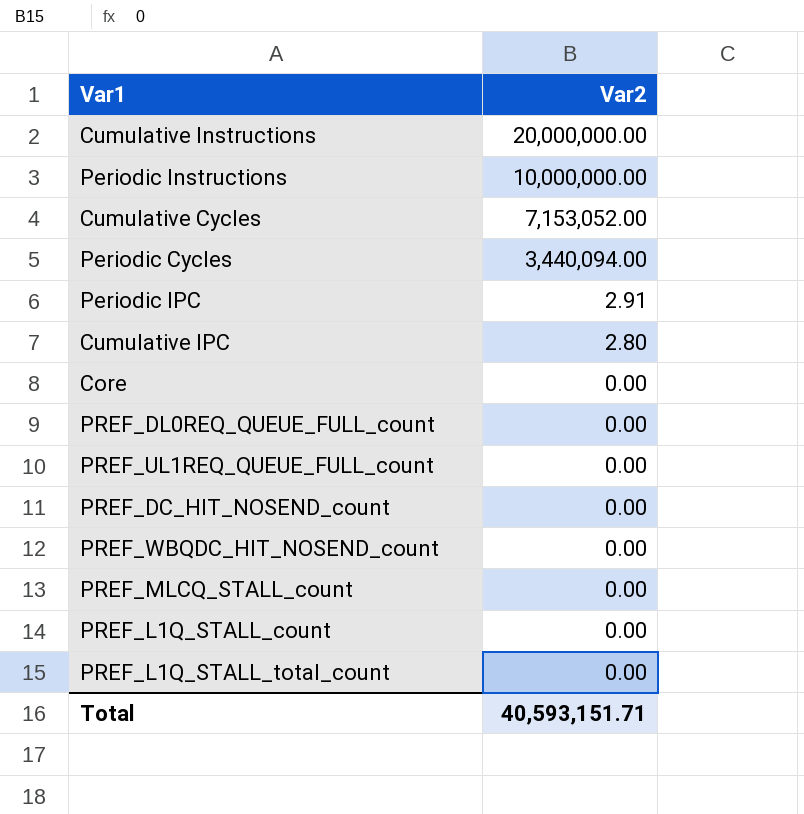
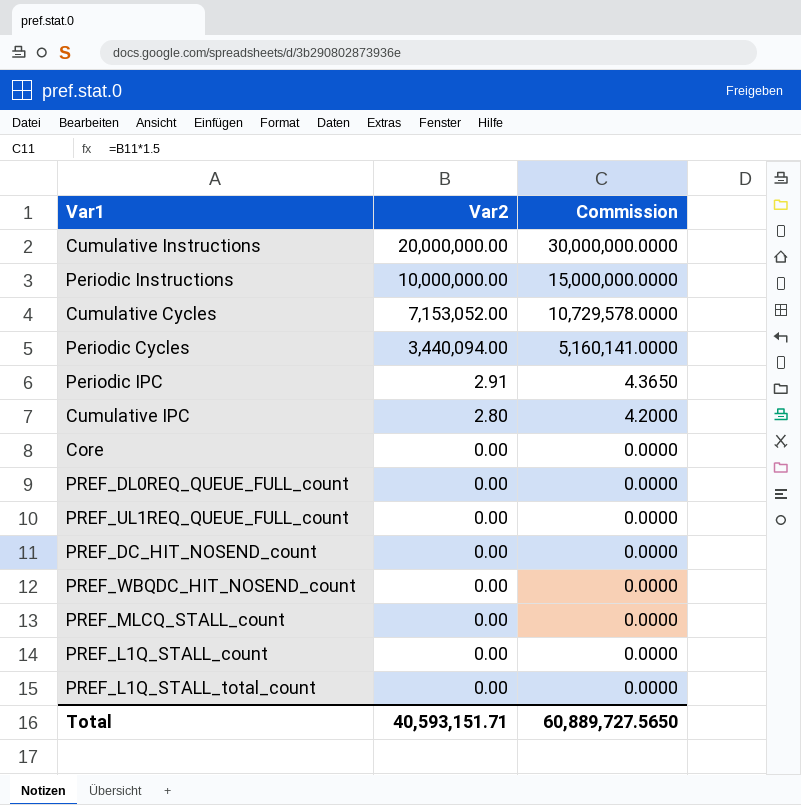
column Commission | formula: none -> [Var2] * 1.5

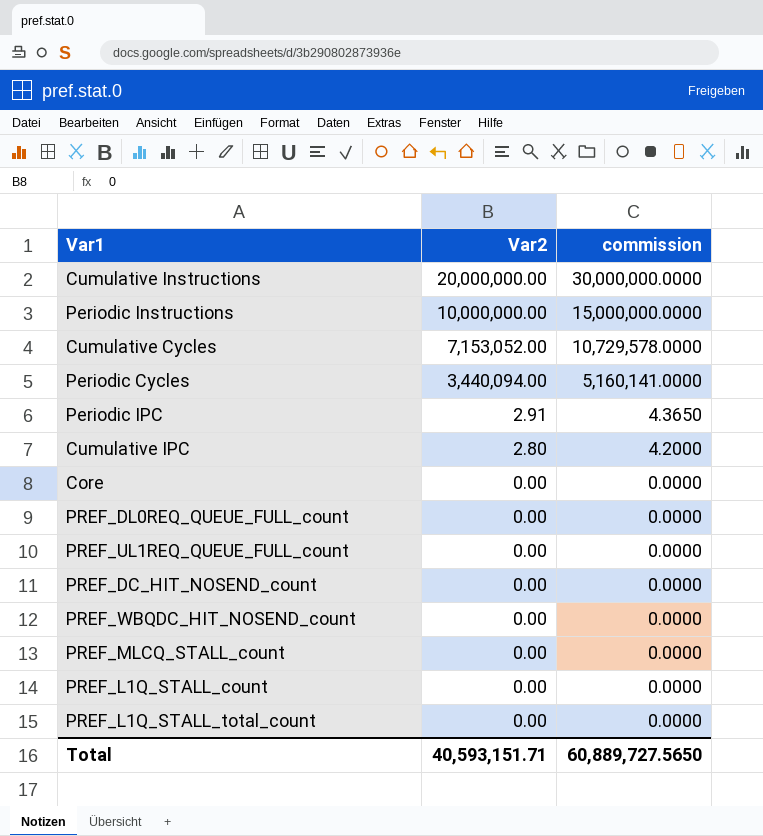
column name: Commission -> commission

